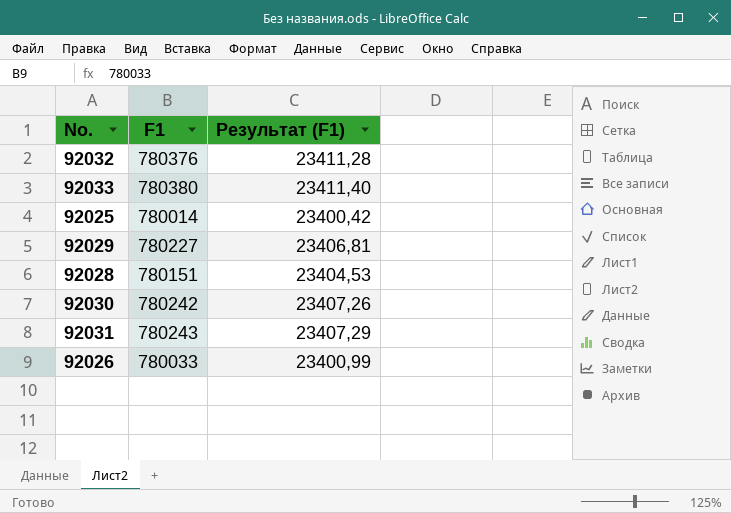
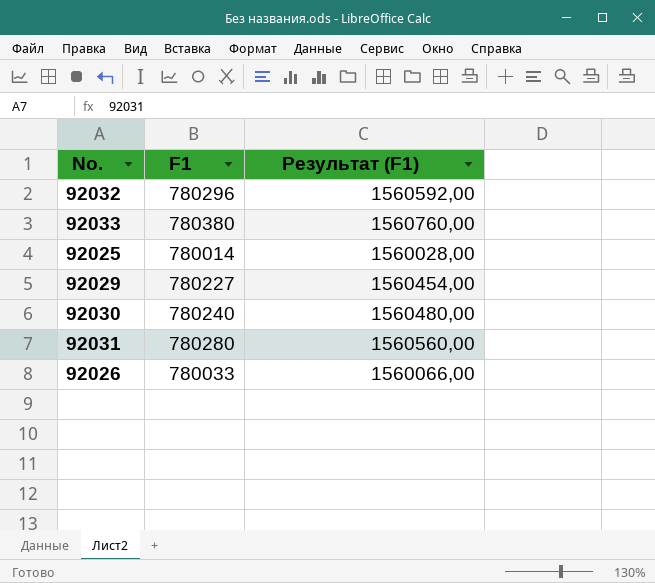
column Результат (F1) | formula: [F1] * 0,03 -> [F1] * 2
row 92028: 780151 | 23404,53 -> none
92032 | F1: 780376 -> 780296
92030 | F1: 780242 -> 780240
92031 | F1: 780243 -> 780280

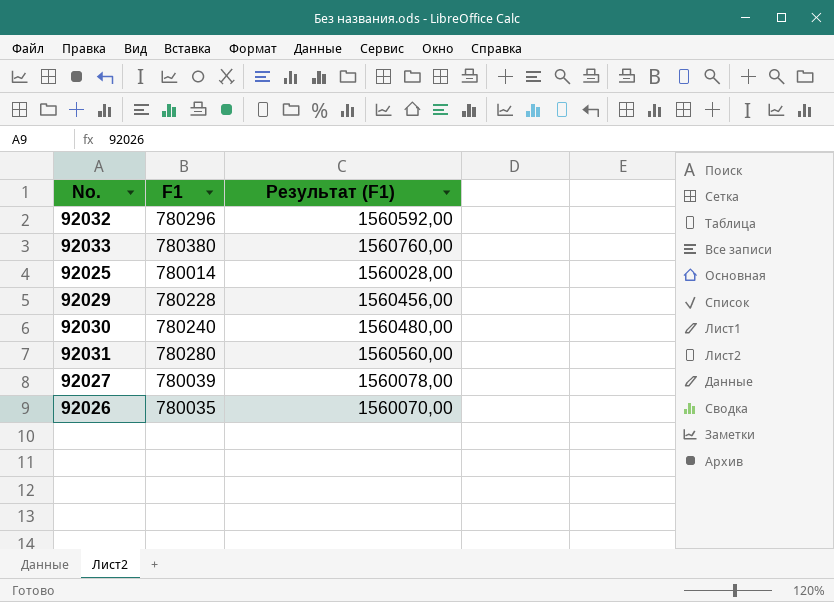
92029 | F1: 780227 -> 780228
92029 | Результат (F1): 1560454,00 -> 1560456,00
row 92027: none -> 780039 | 1560078,00
92026 | F1: 780033 -> 780035
92026 | Результат (F1): 1560066,00 -> 1560070,00

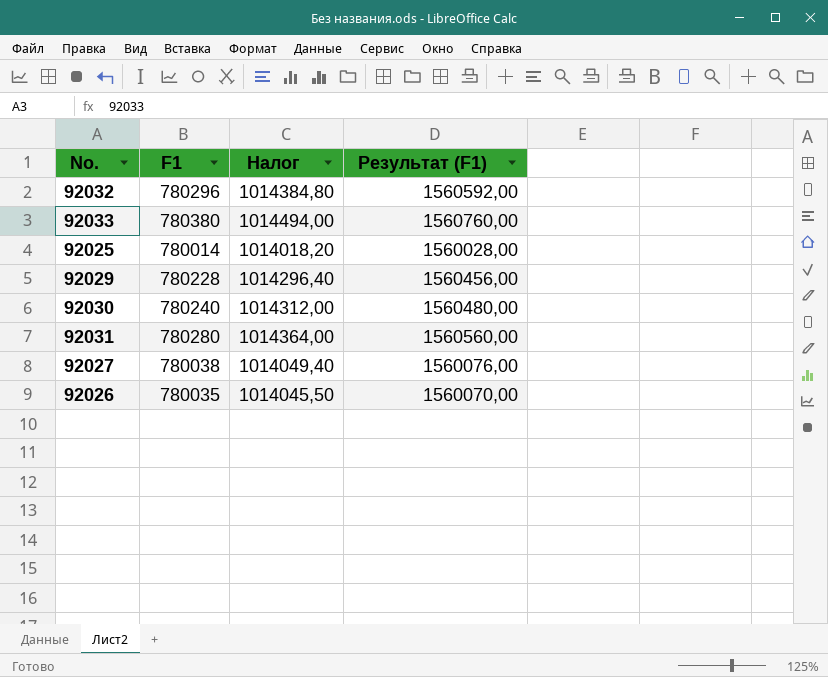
column Налог | formula: none -> [F1] * 1,3
92027 | F1: 780039 -> 780038
92027 | Результат (F1): 1560078,00 -> 1560076,00

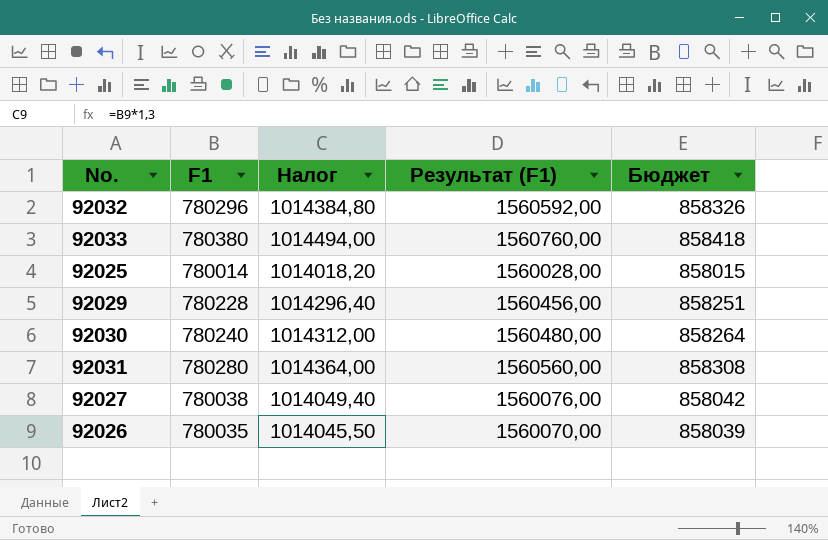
column Бюджет | formula: none -> [F1] * 1,1

